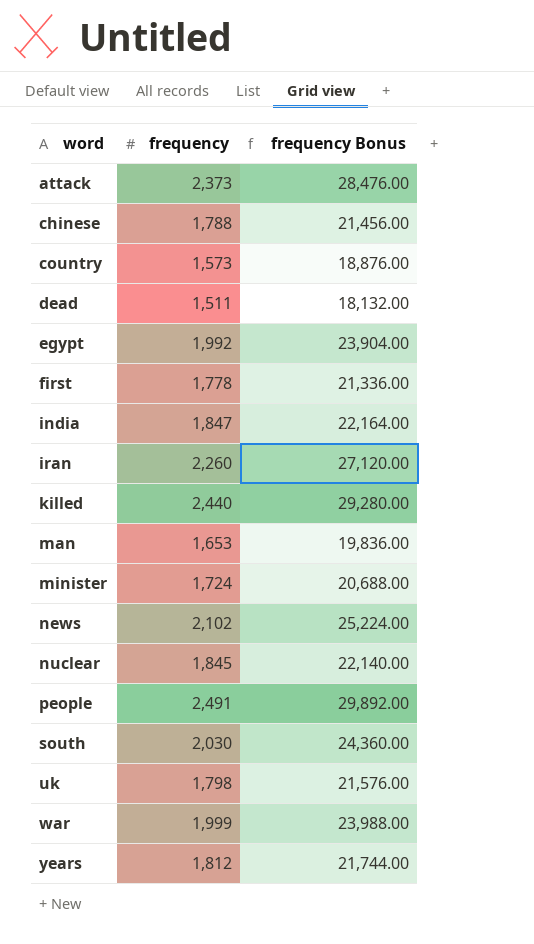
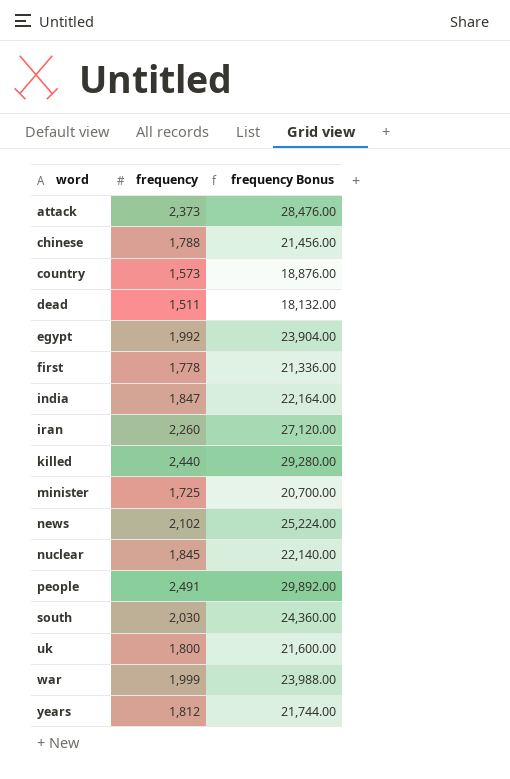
row man: 1,653 | 19,836.00 -> none
minister | frequency: 1,724 -> 1,725
minister | frequency Bonus: 20,688.00 -> 20,700.00
uk | frequency: 1,798 -> 1,800
uk | frequency Bonus: 21,576.00 -> 21,600.00

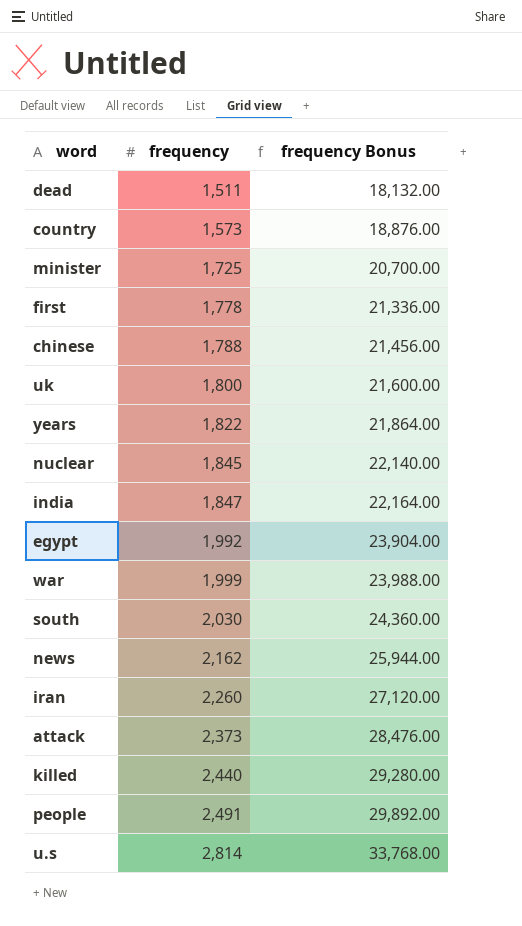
row order: word ascending -> frequency ascending
years | frequency: 1,812 -> 1,822
years | frequency Bonus: 21,744.00 -> 21,864.00
news | frequency: 2,102 -> 2,162
news | frequency Bonus: 25,224.00 -> 25,944.00
row u.s: none -> 2,814 | 33,768.00

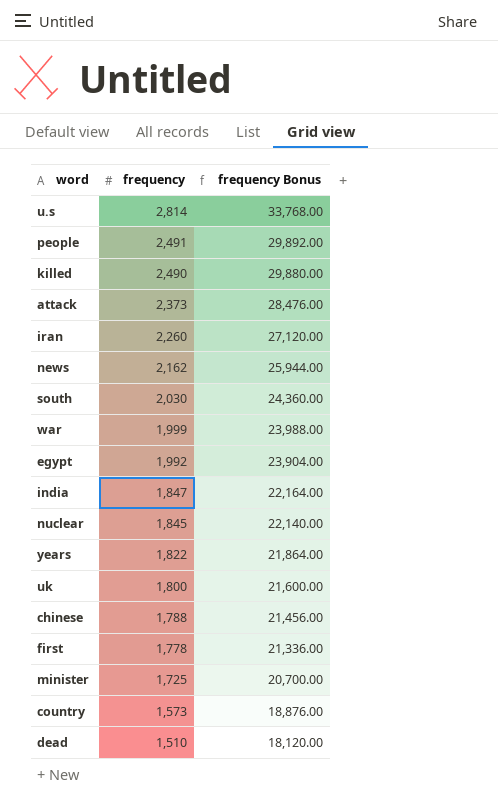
row order: frequency ascending -> frequency descending
killed | frequency: 2,440 -> 2,490
killed | frequency Bonus: 29,280.00 -> 29,880.00
dead | frequency: 1,511 -> 1,510
dead | frequency Bonus: 18,132.00 -> 18,120.00

